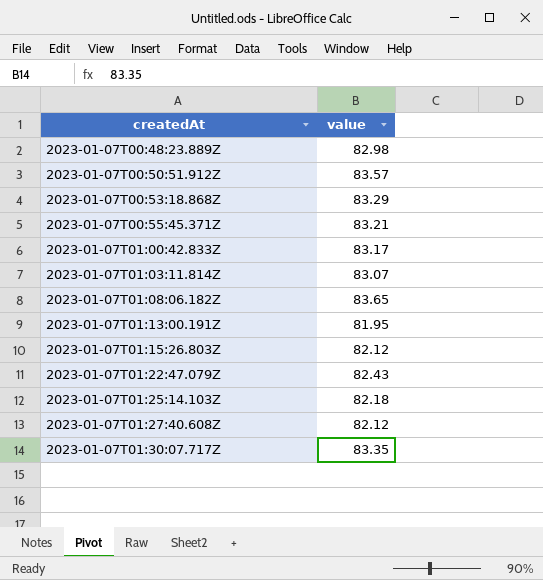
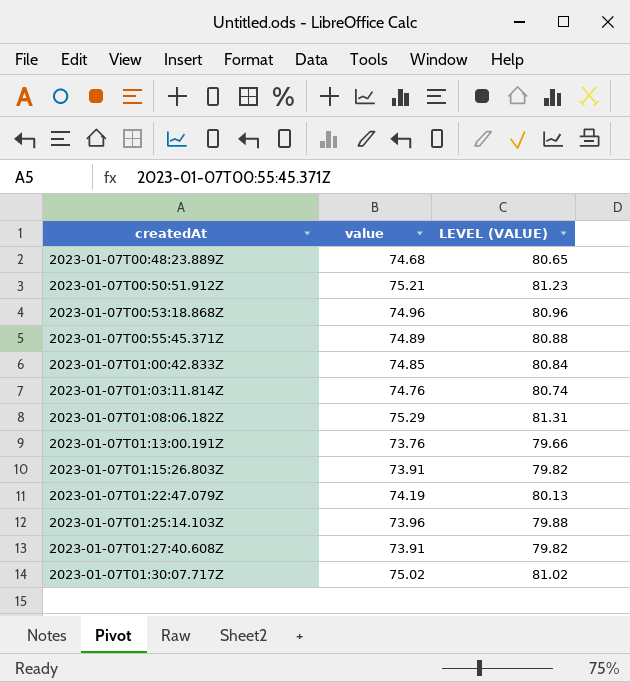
column LEVEL (VALUE) | formula: none -> [value] * 1.08
2023-01-07T00:48:23.889Z | value: 82.98 -> 74.68
2023-01-07T00:50:51.912Z | value: 83.57 -> 75.21
2023-01-07T00:53:18.868Z | value: 83.29 -> 74.96
2023-01-07T00:55:45.371Z | value: 83.21 -> 74.89
2023-01-07T01:00:42.833Z | value: 83.17 -> 74.85
2023-01-07T01:03:11.814Z | value: 83.07 -> 74.76
2023-01-07T01:08:06.182Z | value: 83.65 -> 75.29
2023-01-07T01:13:00.191Z | value: 81.95 -> 73.76
2023-01-07T01:15:26.803Z | value: 82.12 -> 73.91
2023-01-07T01:22:47.079Z | value: 82.43 -> 74.19
2023-01-07T01:25:14.103Z | value: 82.18 -> 73.96
2023-01-07T01:27:40.608Z | value: 82.12 -> 73.91
2023-01-07T01:30:07.717Z | value: 83.35 -> 75.02

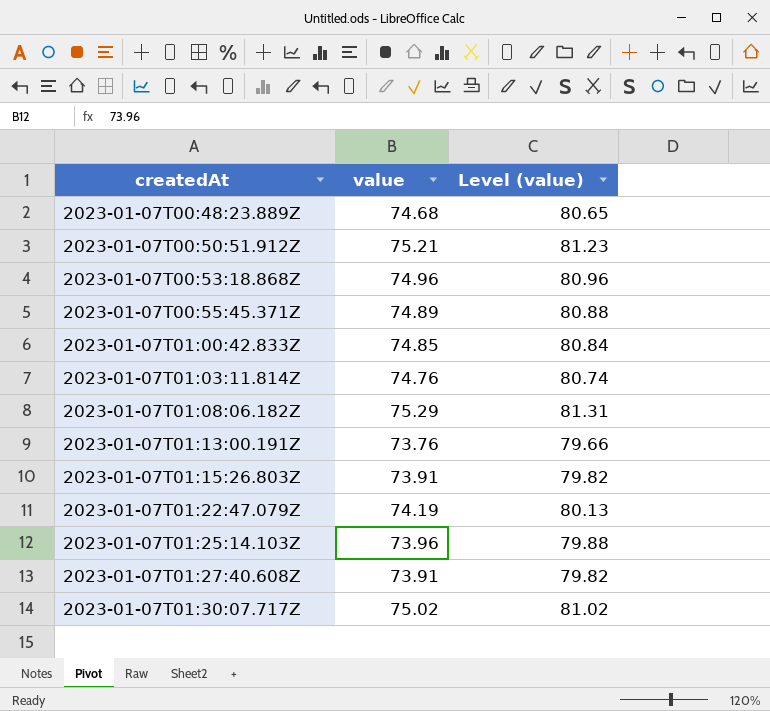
column name: LEVEL (VALUE) -> Level (value)

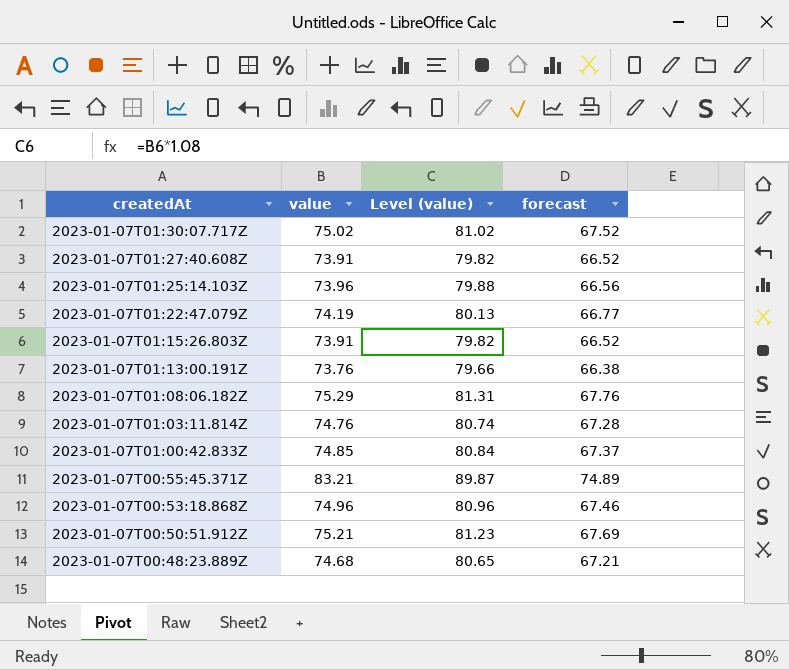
row order: createdAt ascending -> createdAt descending
column forecast | formula: none -> [value] * 0.9
2023-01-07T00:55:45.371Z | value: 74.89 -> 83.21
2023-01-07T00:55:45.371Z | Level (value): 80.88 -> 89.87

